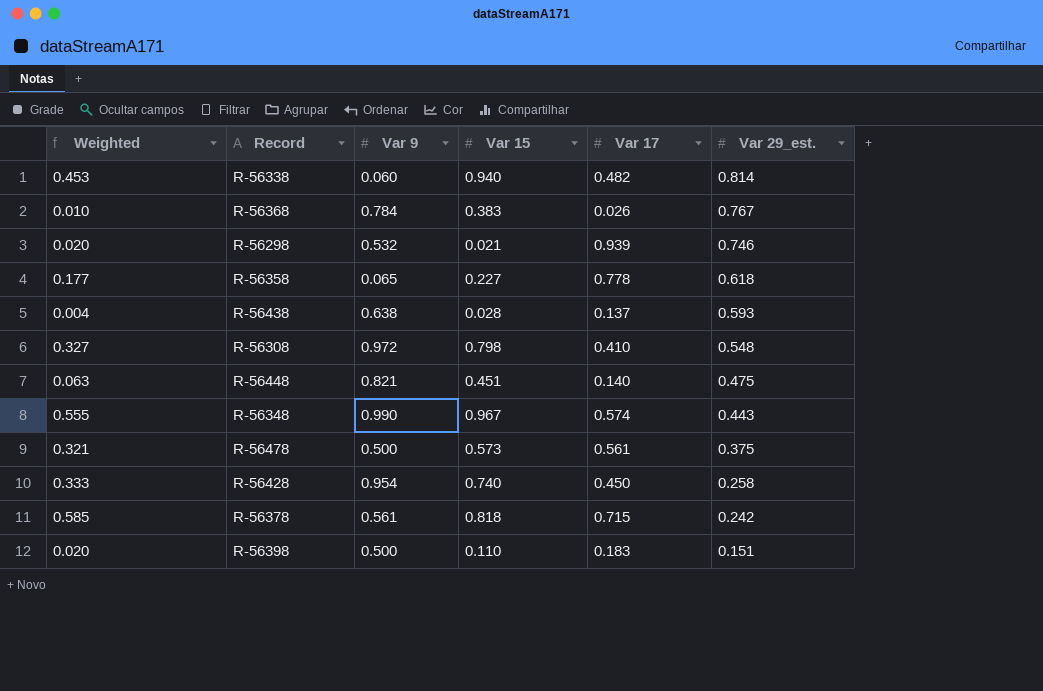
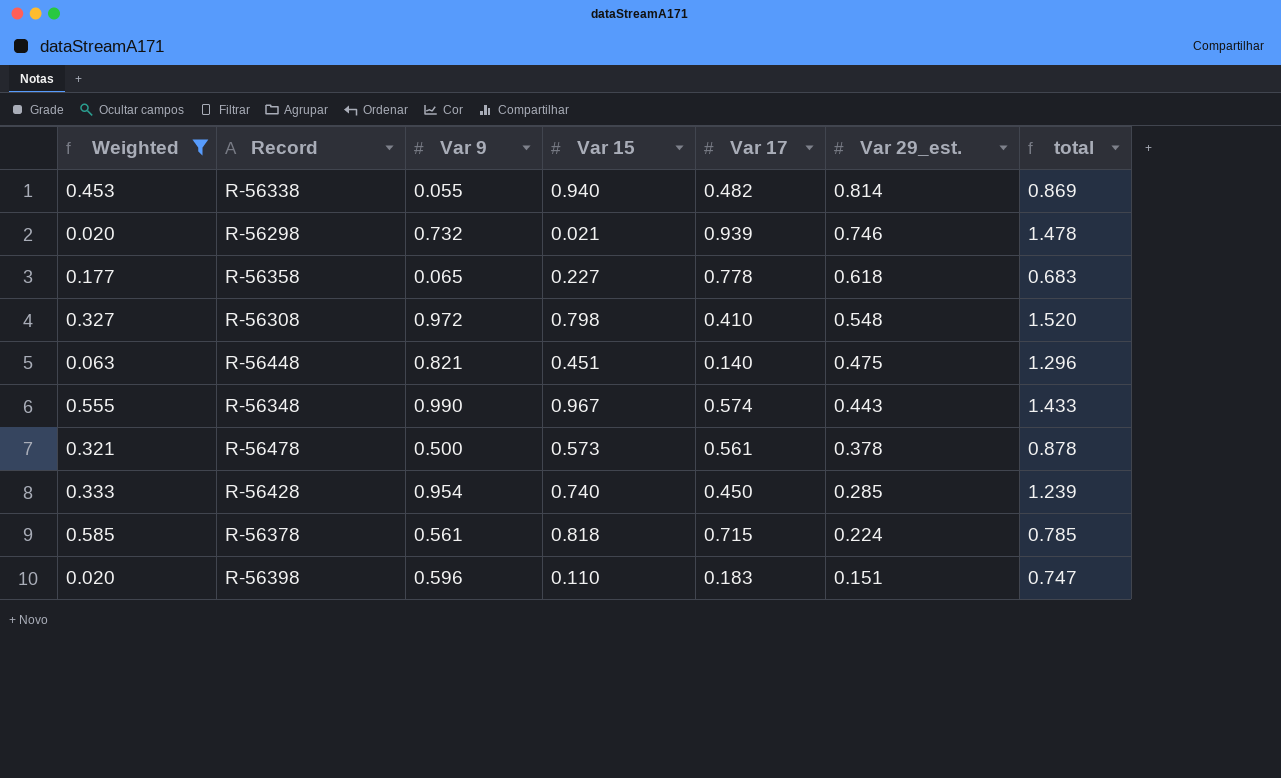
filter: none -> Weighted >= 0.020
column total | formula: none -> [Var 9] + [Var 29_est.]
R-56338 | Var 9: 0.060 -> 0.055
R-56298 | Var 9: 0.532 -> 0.732
R-56478 | Var 29_est.: 0.375 -> 0.378
R-56428 | Var 29_est.: 0.258 -> 0.285
R-56378 | Var 29_est.: 0.242 -> 0.224
R-56398 | Var 9: 0.500 -> 0.596

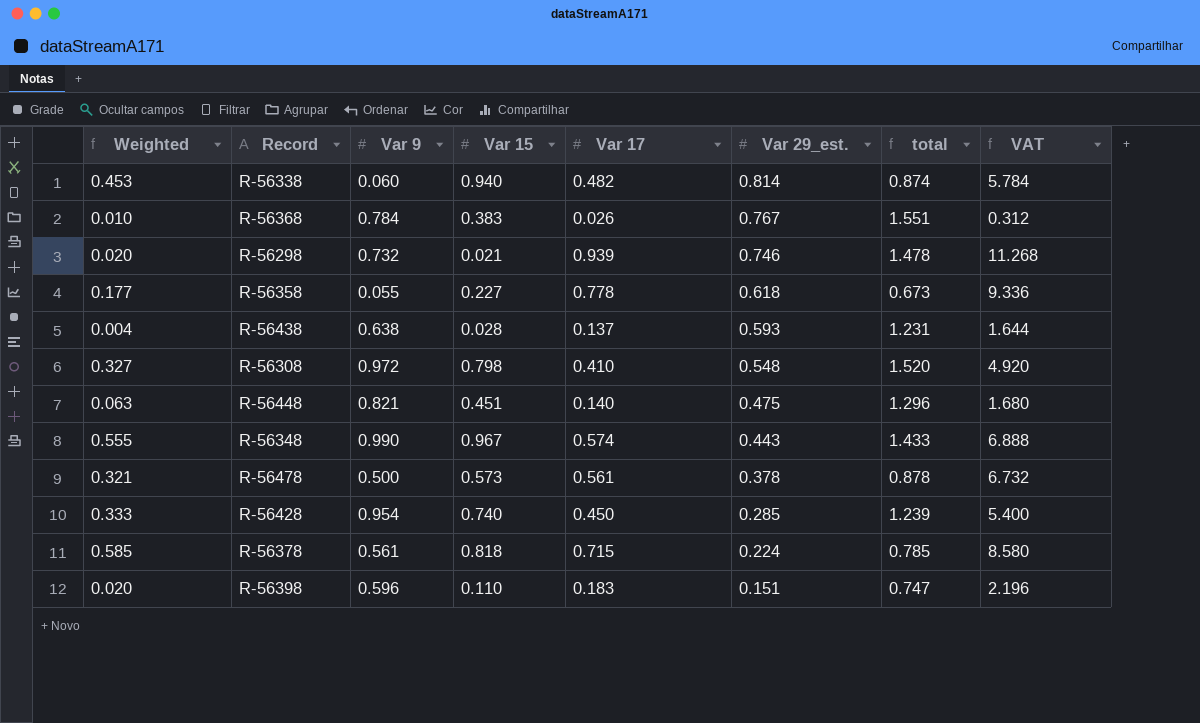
filter: Weighted >= 0.020 -> none
column VAT | formula: none -> [Var 17] * 12
R-56338 | Var 9: 0.055 -> 0.060
R-56338 | total: 0.869 -> 0.874
R-56358 | Var 9: 0.065 -> 0.055
R-56358 | total: 0.683 -> 0.673

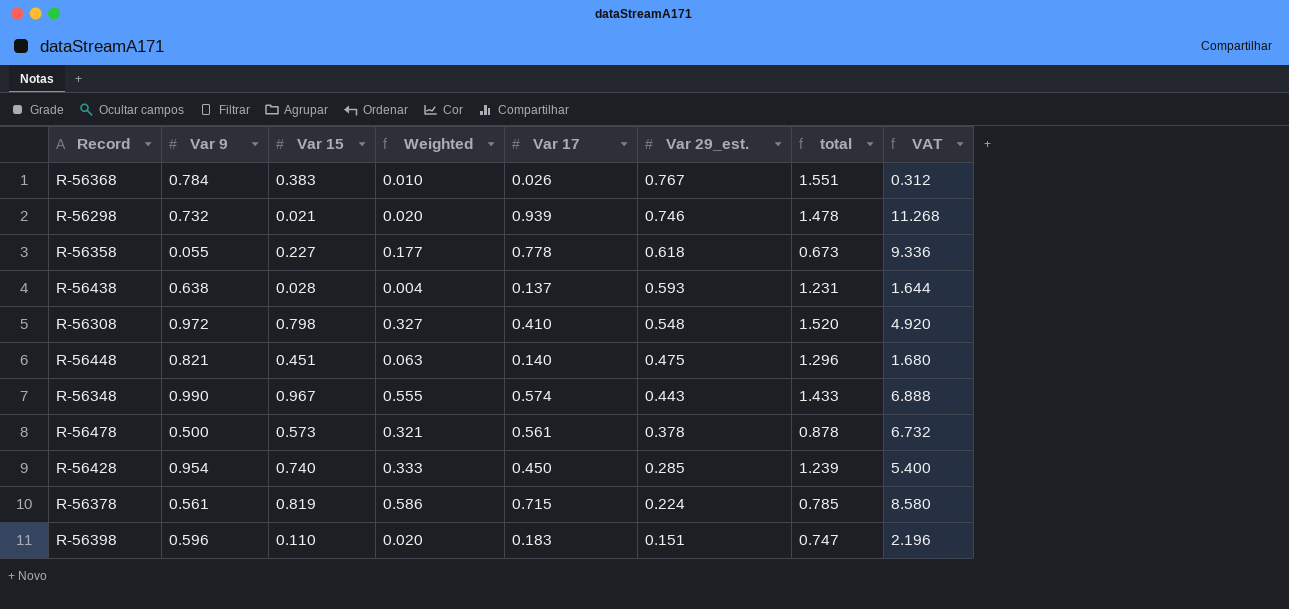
column Weighted | position: 1 -> 4
row R-56338: 0.453 | 0.060 | 0.940 | 0.482 | 0.814 | 0.874 | 5.784 -> none
R-56378 | Var 15: 0.818 -> 0.819
R-56378 | Weighted: 0.585 -> 0.586

